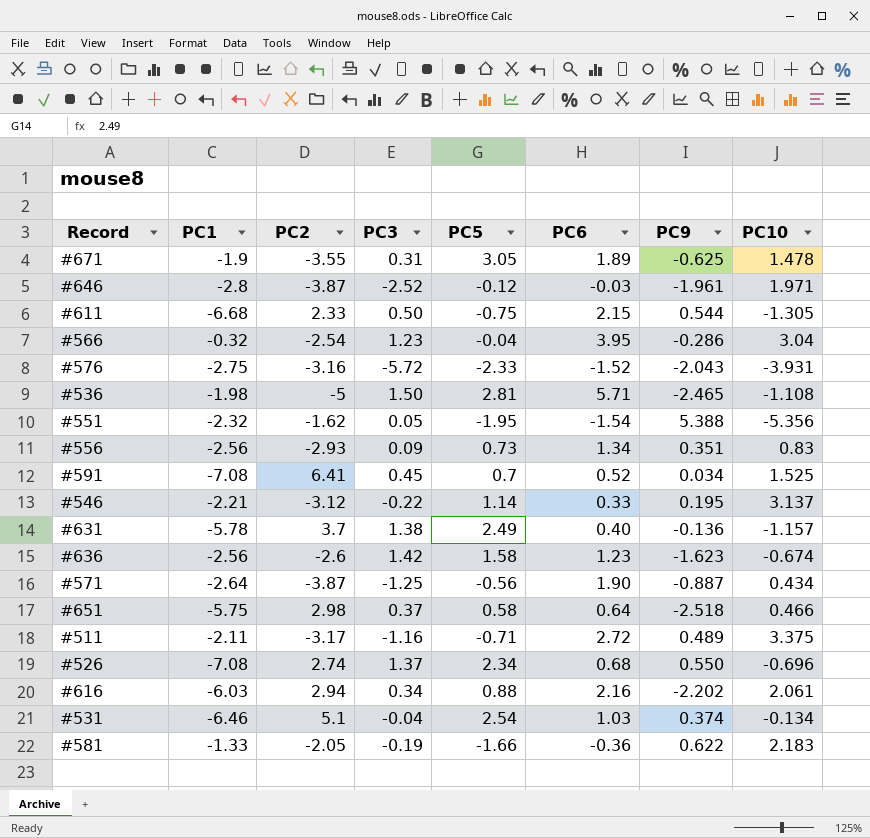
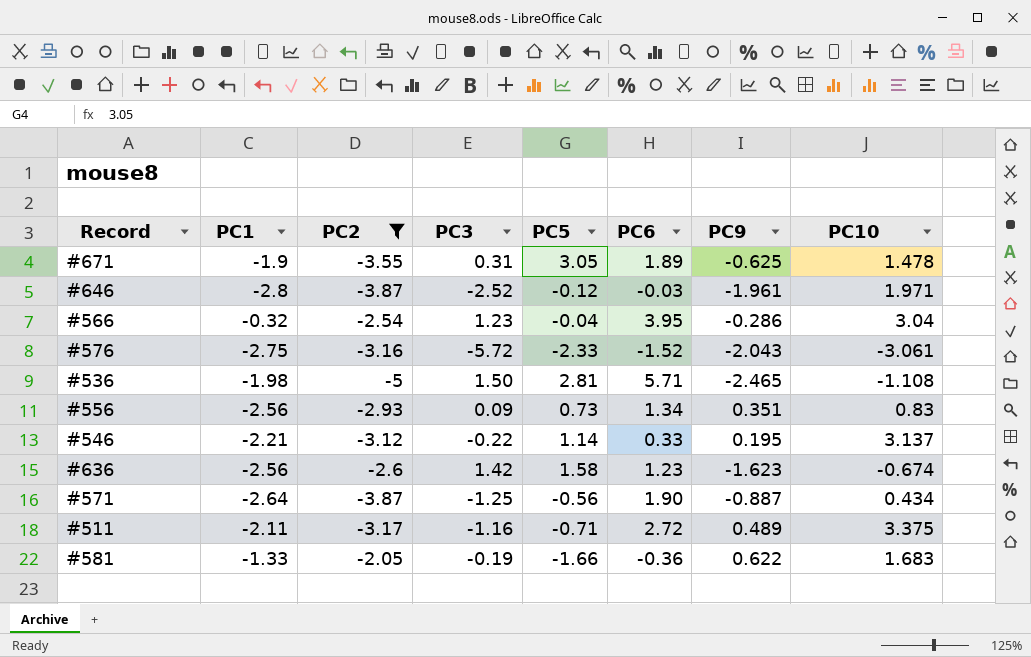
filter: none -> PC2 <= -2.05
#576 | PC10: -3.931 -> -3.061
#581 | PC10: 2.183 -> 1.683

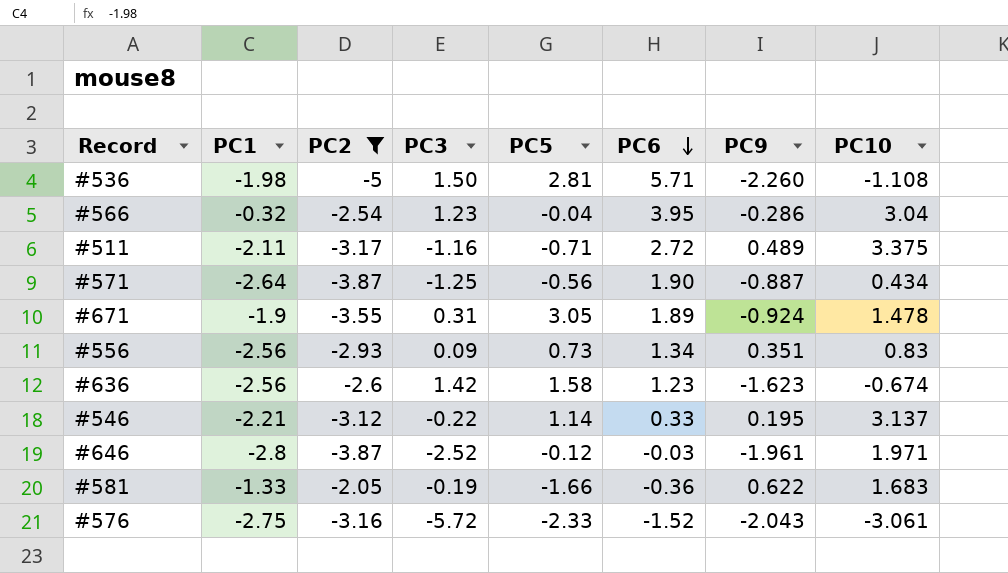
row order: none -> PC6 descending
#536 | PC9: -2.465 -> -2.260
#671 | PC9: -0.625 -> -0.924

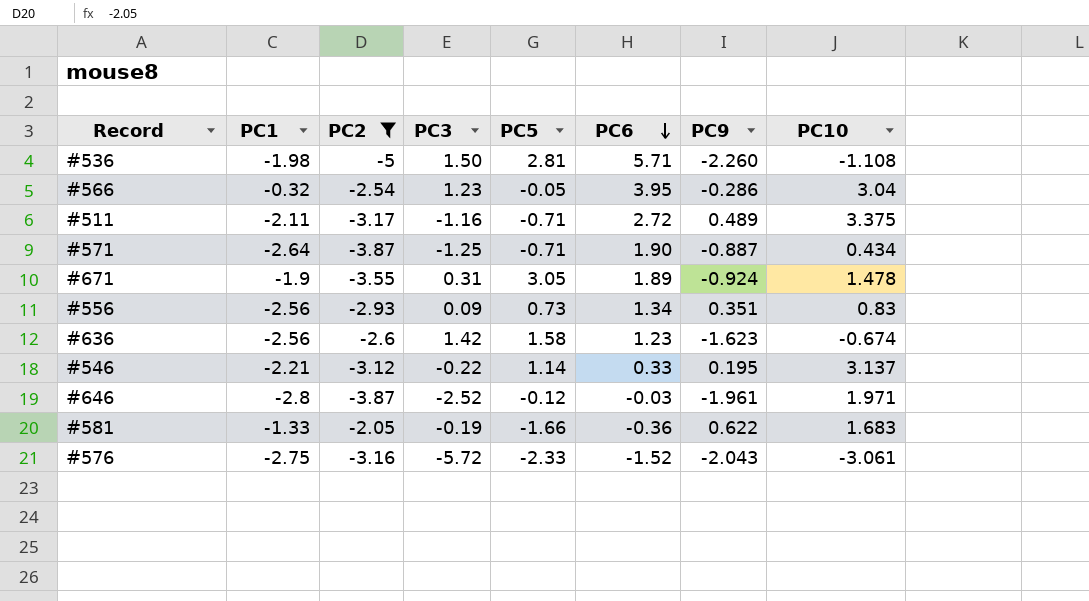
#566 | PC5: -0.04 -> -0.05
#571 | PC5: -0.56 -> -0.71

